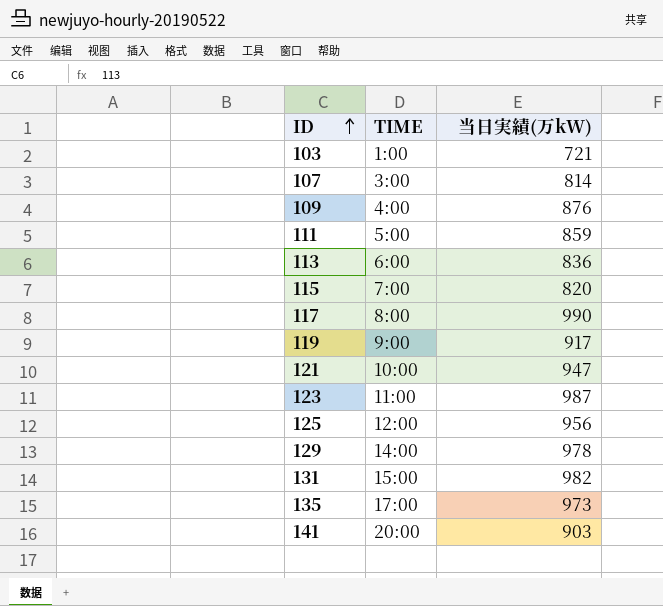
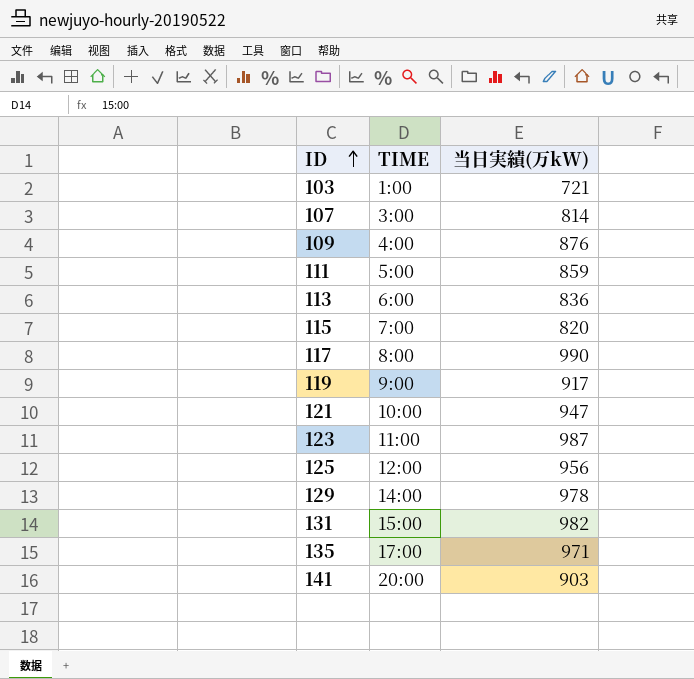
135 | 当日実績(万kW): 973 -> 971

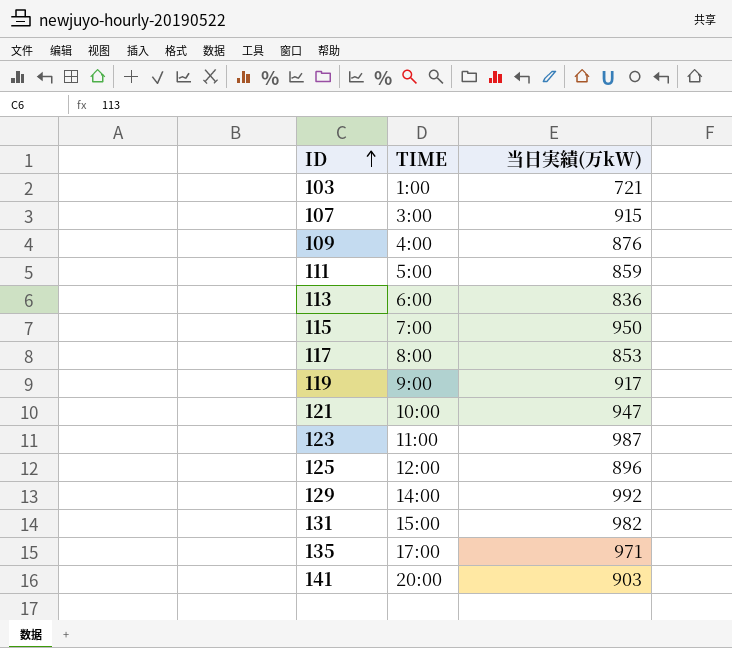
107 | 当日実績(万kW): 814 -> 915
115 | 当日実績(万kW): 820 -> 950
117 | 当日実績(万kW): 990 -> 853
125 | 当日実績(万kW): 956 -> 896
129 | 当日実績(万kW): 978 -> 992

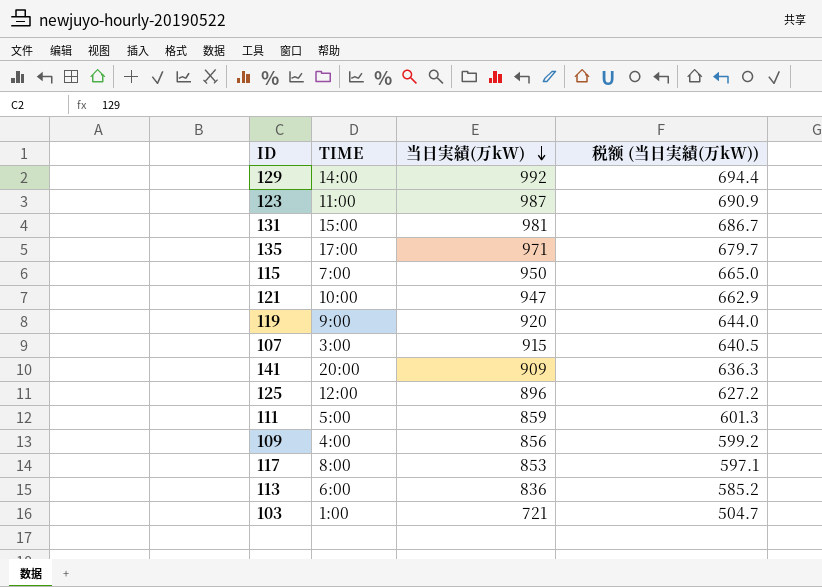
row order: ID ascending -> 当日実績(万kW) descending
column 税额 (当日実績(万kW)) | formula: none -> [当日実績(万kW)] * 0.7
131 | 当日実績(万kW): 982 -> 981
119 | 当日実績(万kW): 917 -> 920
141 | 当日実績(万kW): 903 -> 909
109 | 当日実績(万kW): 876 -> 856

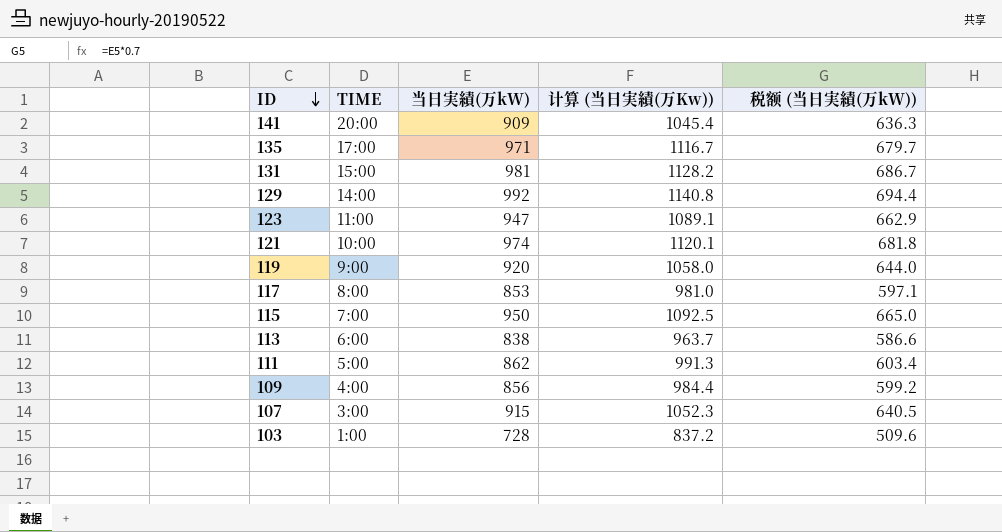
row order: 当日実績(万kW) descending -> ID descending
column 计算 (当日実績(万Kw)) | formula: none -> [当日実績(万kW)] * 1.15
row 125: 12:00 | 896 | 627.2 -> none
123 | 当日実績(万kW): 987 -> 947
123 | 税额 (当日実績(万kW)): 690.9 -> 662.9
121 | 当日実績(万kW): 947 -> 974
121 | 税额 (当日実績(万kW)): 662.9 -> 681.8
113 | 当日実績(万kW): 836 -> 838
113 | 税额 (当日実績(万kW)): 585.2 -> 586.6
111 | 当日実績(万kW): 859 -> 862
111 | 税额 (当日実績(万kW)): 601.3 -> 603.4
103 | 当日実績(万kW): 721 -> 728
103 | 税额 (当日実績(万kW)): 504.7 -> 509.6

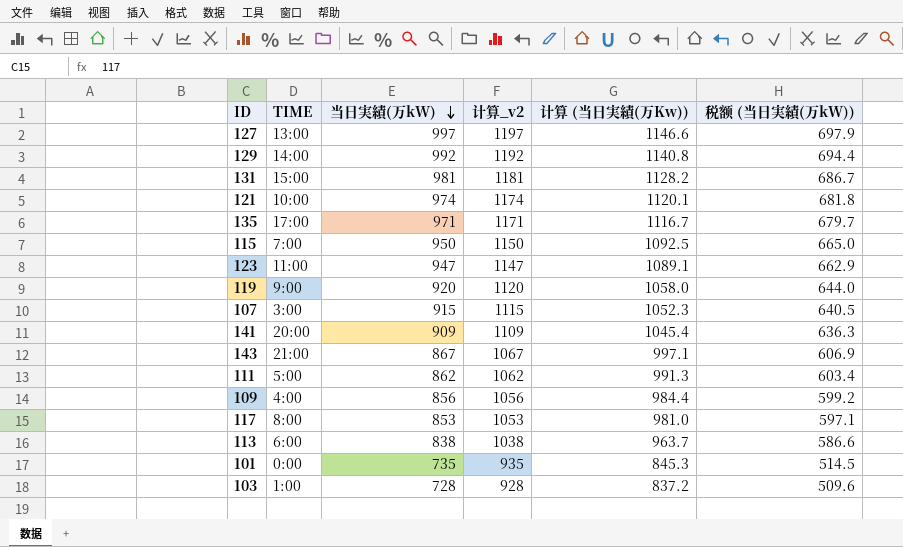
row order: ID descending -> 当日実績(万kW) descending
column 计算_v2 | formula: none -> [当日実績(万kW)] + 200
row 127: none -> 13:00 | 997 | 1197 | 1146.6 | 697.9
row 143: none -> 21:00 | 867 | 1067 | 997.1 | 606.9
row 101: none -> 0:00 | 735 | 935 | 845.3 | 514.5

